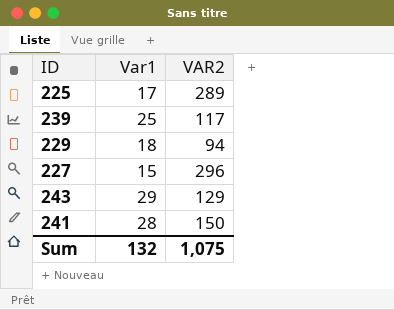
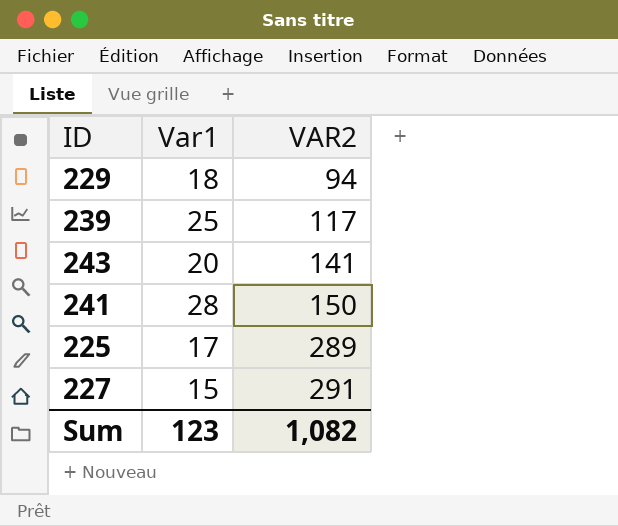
row order: none -> VAR2 ascending
243 | Var1: 29 -> 20
243 | VAR2: 129 -> 141
227 | VAR2: 296 -> 291
Sum | Var1: 132 -> 123
Sum | VAR2: 1,075 -> 1,082

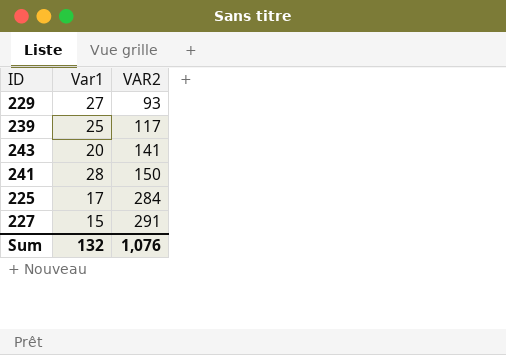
229 | Var1: 18 -> 27
229 | VAR2: 94 -> 93
225 | VAR2: 289 -> 284
Sum | Var1: 123 -> 132
Sum | VAR2: 1,082 -> 1,076

